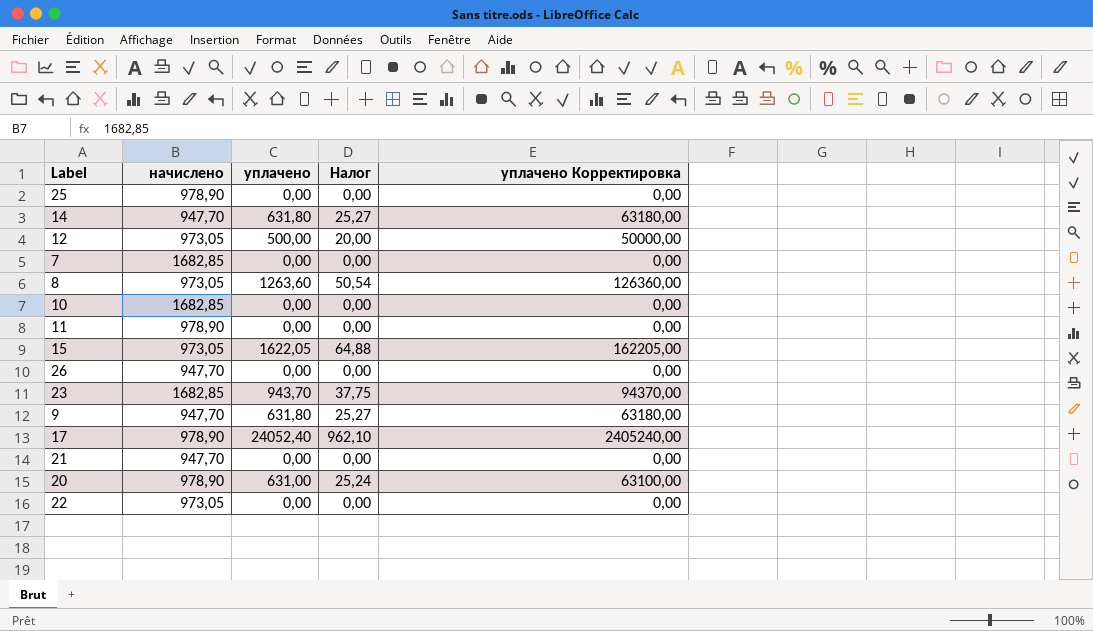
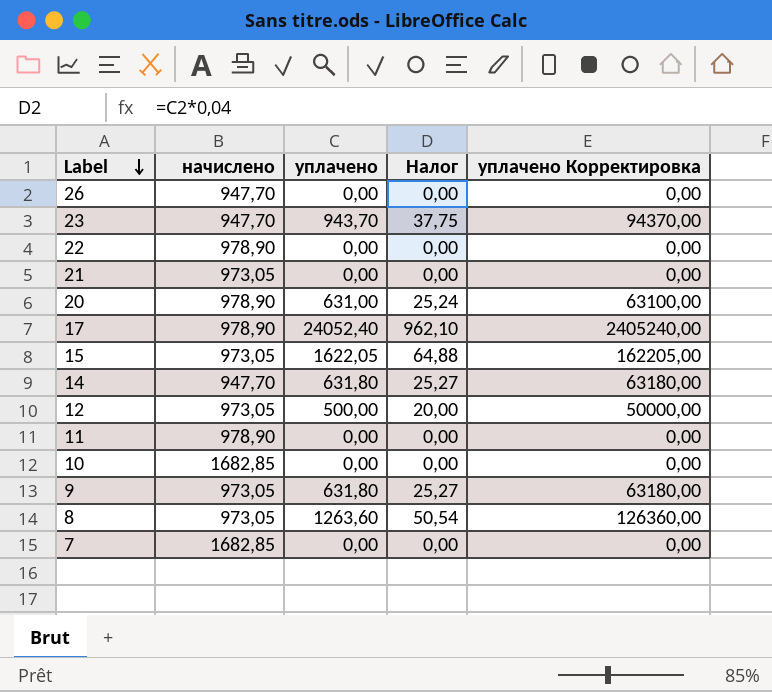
row order: none -> Label descending
row 25: 978,90 | 0,00 | 0,00 | 0,00 -> none
23 | начислено: 1682,85 -> 947,70
22 | начислено: 973,05 -> 978,90
21 | начислено: 947,70 -> 973,05
9 | начислено: 947,70 -> 973,05

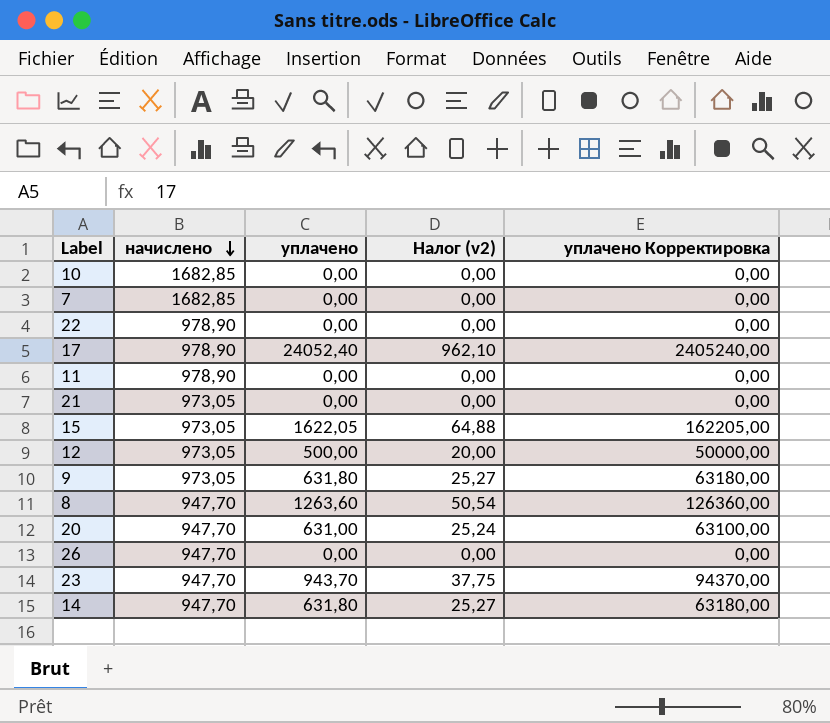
row order: Label descending -> начислено descending
column name: Налог -> Налог (v2)
8 | начислено: 973,05 -> 947,70
20 | начислено: 978,90 -> 947,70

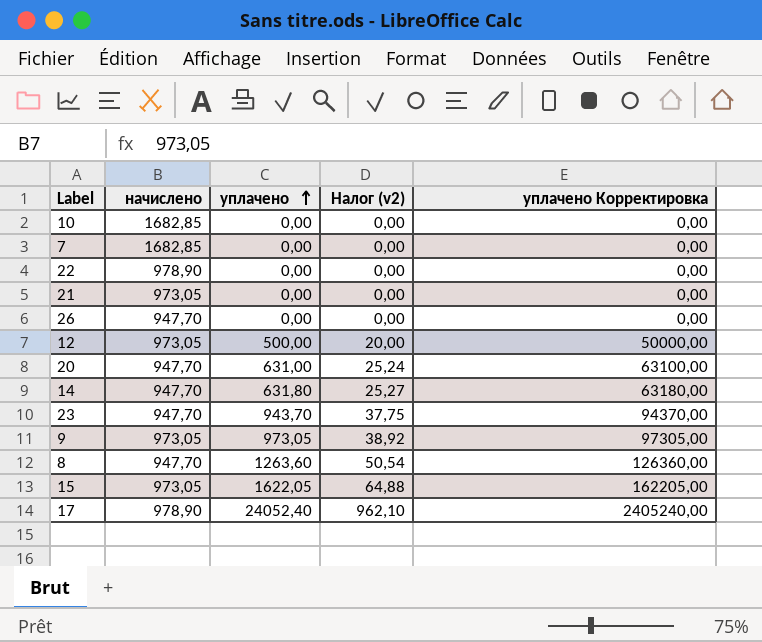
row order: начислено descending -> уплачено ascending
row 11: 978,90 | 0,00 | 0,00 | 0,00 -> none
9 | уплачено: 631,80 -> 973,05
9 | Налог (v2): 25,27 -> 38,92
9 | уплачено Корректировка: 63180,00 -> 97305,00

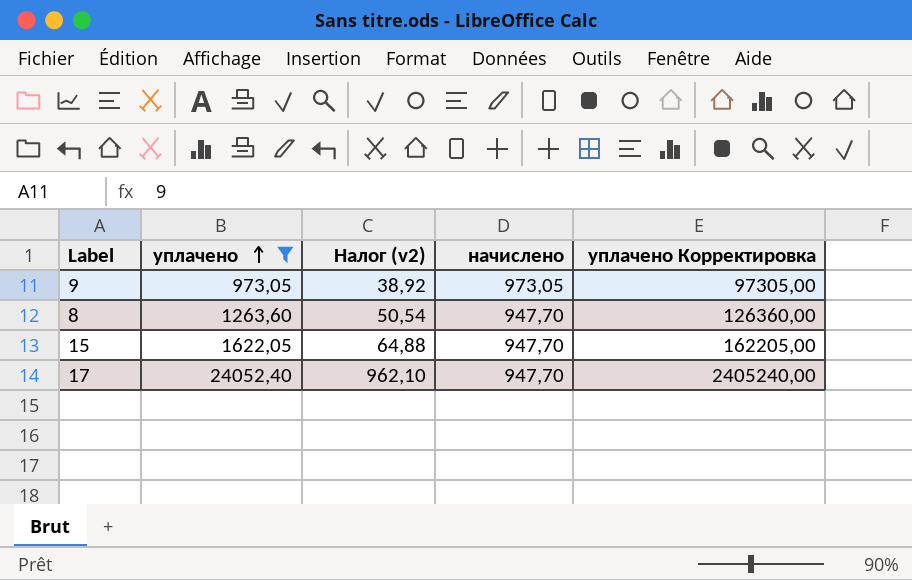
filter: none -> уплачено >= 973,05
column начислено | position: 2 -> 4
15 | начислено: 973,05 -> 947,70
17 | начислено: 978,90 -> 947,70

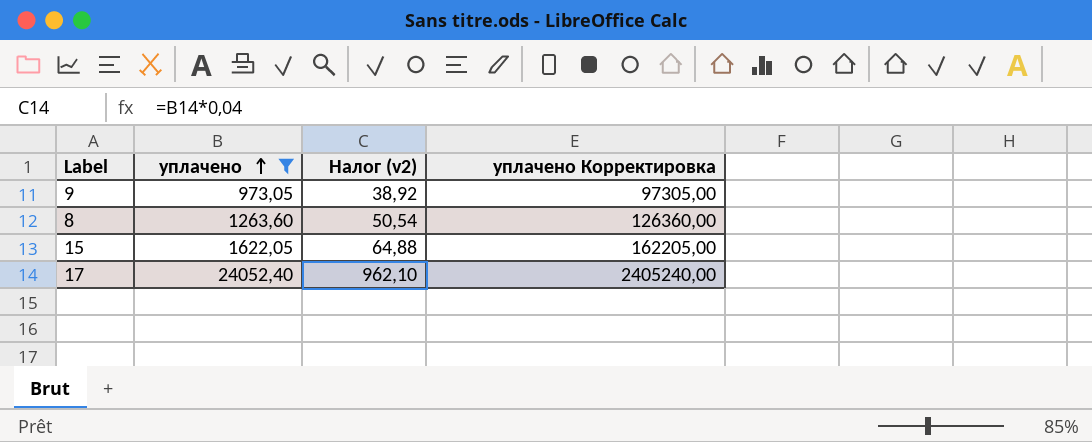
column начислено | position: 4 -> none

